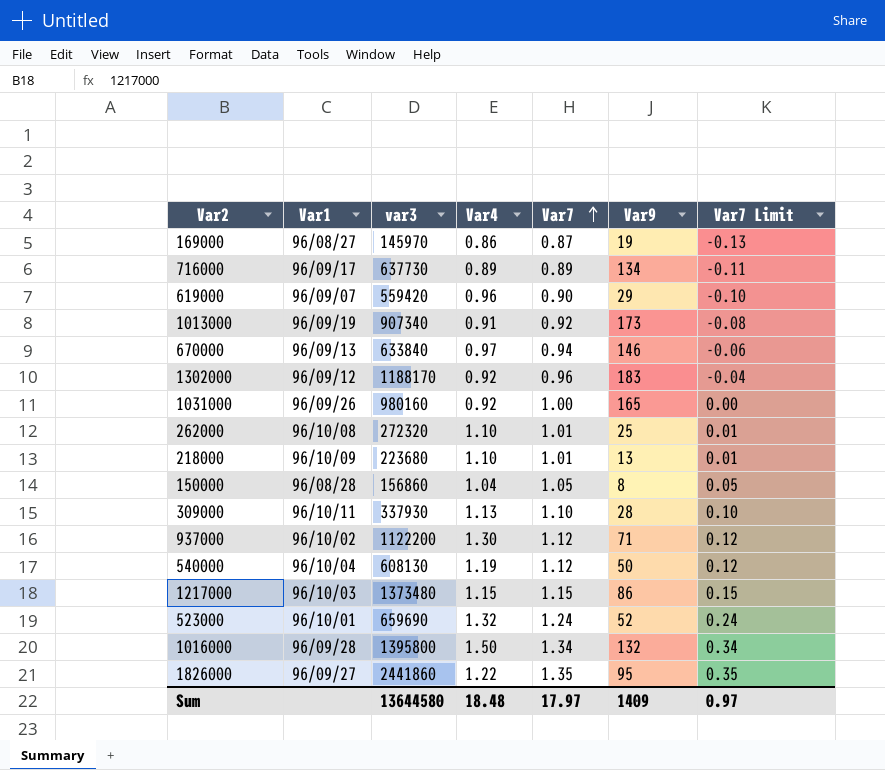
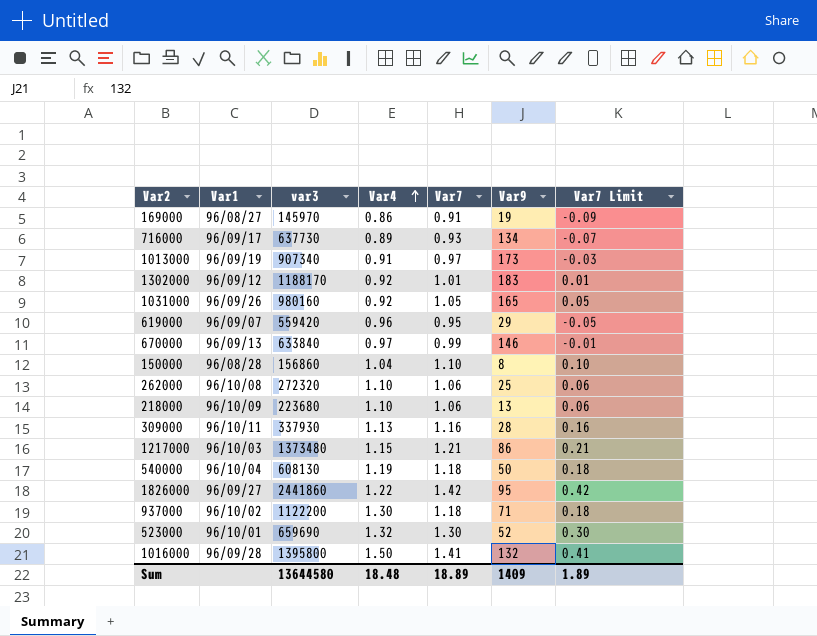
row order: Var7 ascending -> Var4 ascending
169000 | Var7: 0.87 -> 0.91
169000 | Var7 Limit: -0.13 -> -0.09
716000 | Var7: 0.89 -> 0.93
716000 | Var7 Limit: -0.11 -> -0.07
1013000 | Var7: 0.92 -> 0.97
1013000 | Var7 Limit: -0.08 -> -0.03
1302000 | Var7: 0.96 -> 1.01
1302000 | Var7 Limit: -0.04 -> 0.01
1031000 | Var7: 1.00 -> 1.05
1031000 | Var7 Limit: 0.00 -> 0.05
619000 | Var7: 0.90 -> 0.95
619000 | Var7 Limit: -0.10 -> -0.05
670000 | Var7: 0.94 -> 0.99
670000 | Var7 Limit: -0.06 -> -0.01
150000 | Var7: 1.05 -> 1.10
150000 | Var7 Limit: 0.05 -> 0.10
262000 | Var7: 1.01 -> 1.06
262000 | Var7 Limit: 0.01 -> 0.06
218000 | Var7: 1.01 -> 1.06
218000 | Var7 Limit: 0.01 -> 0.06
309000 | Var7: 1.10 -> 1.16
309000 | Var7 Limit: 0.10 -> 0.16
1217000 | Var7: 1.15 -> 1.21
1217000 | Var7 Limit: 0.15 -> 0.21
540000 | Var7: 1.12 -> 1.18
540000 | Var7 Limit: 0.12 -> 0.18
1826000 | Var7: 1.35 -> 1.42
1826000 | Var7 Limit: 0.35 -> 0.42
937000 | Var7: 1.12 -> 1.18
937000 | Var7 Limit: 0.12 -> 0.18
523000 | Var7: 1.24 -> 1.30
523000 | Var7 Limit: 0.24 -> 0.30
1016000 | Var7: 1.34 -> 1.41
1016000 | Var7 Limit: 0.34 -> 0.41
Sum | Var7: 17.97 -> 18.89
Sum | Var7 Limit: 0.97 -> 1.89

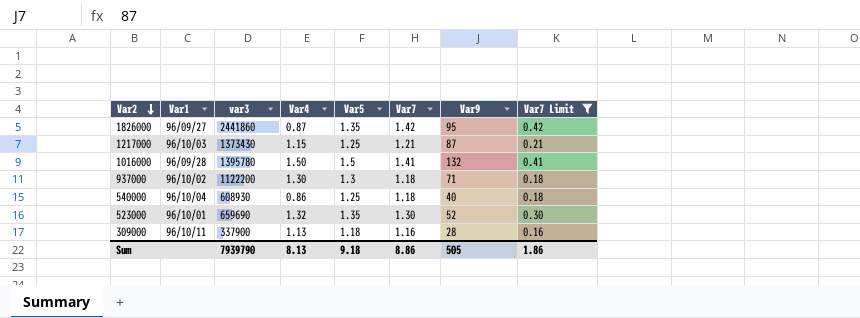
filter: none -> Var7 Limit >= 0.16
row order: Var4 ascending -> Var2 descending
column Var5 | position: none -> 5
1826000 | Var4: 1.22 -> 0.87
1217000 | var3: 1373480 -> 1373430
1217000 | Var9: 86 -> 87
1016000 | var3: 1395800 -> 1395780
540000 | var3: 608130 -> 608930
540000 | Var4: 1.19 -> 0.86
540000 | Var9: 50 -> 40
309000 | var3: 337930 -> 337900
Sum | var3: 13644580 -> 7939790
Sum | Var4: 18.48 -> 8.13
Sum | Var7: 18.89 -> 8.86
Sum | Var9: 1409 -> 505
Sum | Var7 Limit: 1.89 -> 1.86

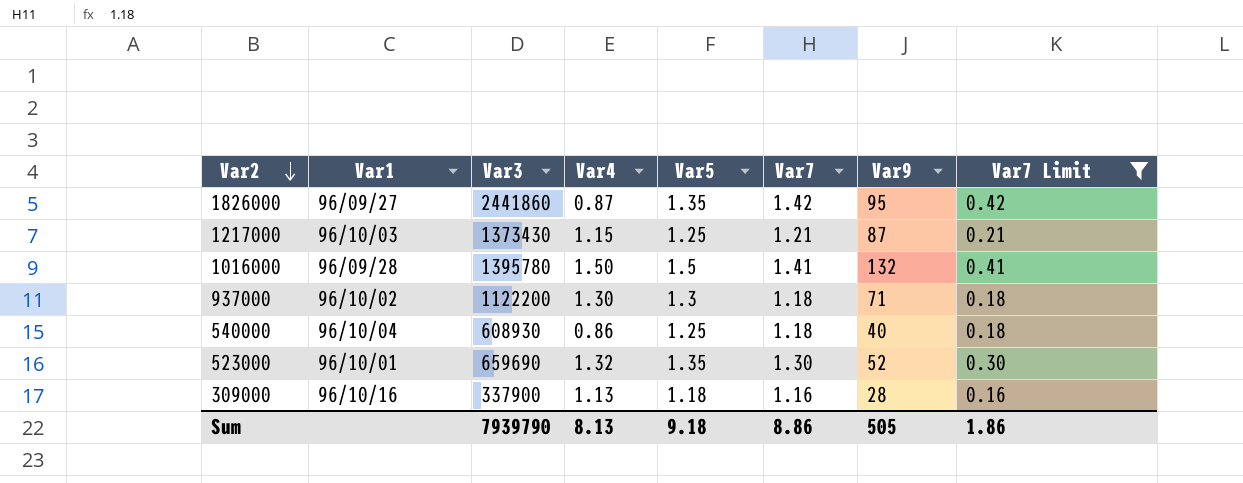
column name: var3 -> Var3
309000 | Var1: 96/10/11 -> 96/10/16

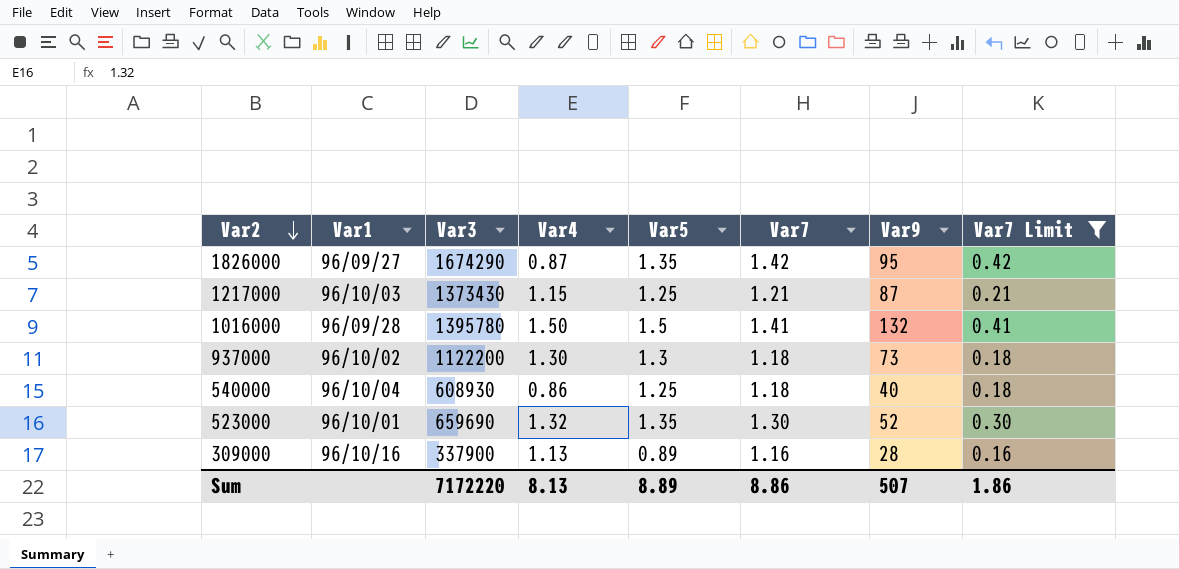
1826000 | Var3: 2441860 -> 1674290
937000 | Var9: 71 -> 73
309000 | Var5: 1.18 -> 0.89
Sum | Var3: 7939790 -> 7172220
Sum | Var5: 9.18 -> 8.89
Sum | Var9: 505 -> 507

